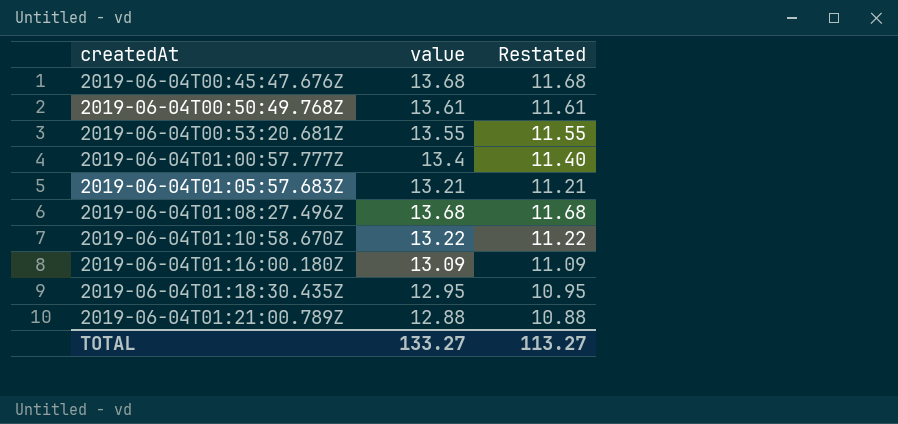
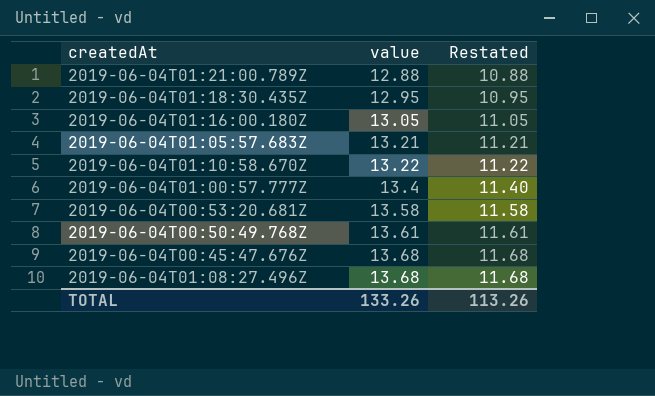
row order: createdAt ascending -> value ascending
2019-06-04T01:16:00.180Z | value: 13.09 -> 13.05
2019-06-04T01:16:00.180Z | Restated: 11.09 -> 11.05
2019-06-04T00:53:20.681Z | value: 13.55 -> 13.58
2019-06-04T00:53:20.681Z | Restated: 11.55 -> 11.58
TOTAL | value: 133.27 -> 133.26
TOTAL | Restated: 113.27 -> 113.26

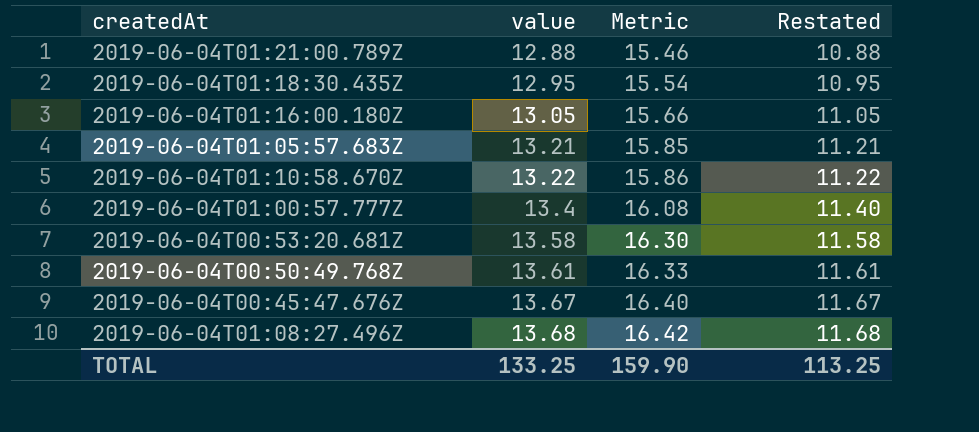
column Metric | formula: none -> [value] * 1.2
2019-06-04T00:45:47.676Z | value: 13.68 -> 13.67
2019-06-04T00:45:47.676Z | Restated: 11.68 -> 11.67
TOTAL | value: 133.26 -> 133.25
TOTAL | Restated: 113.26 -> 113.25

